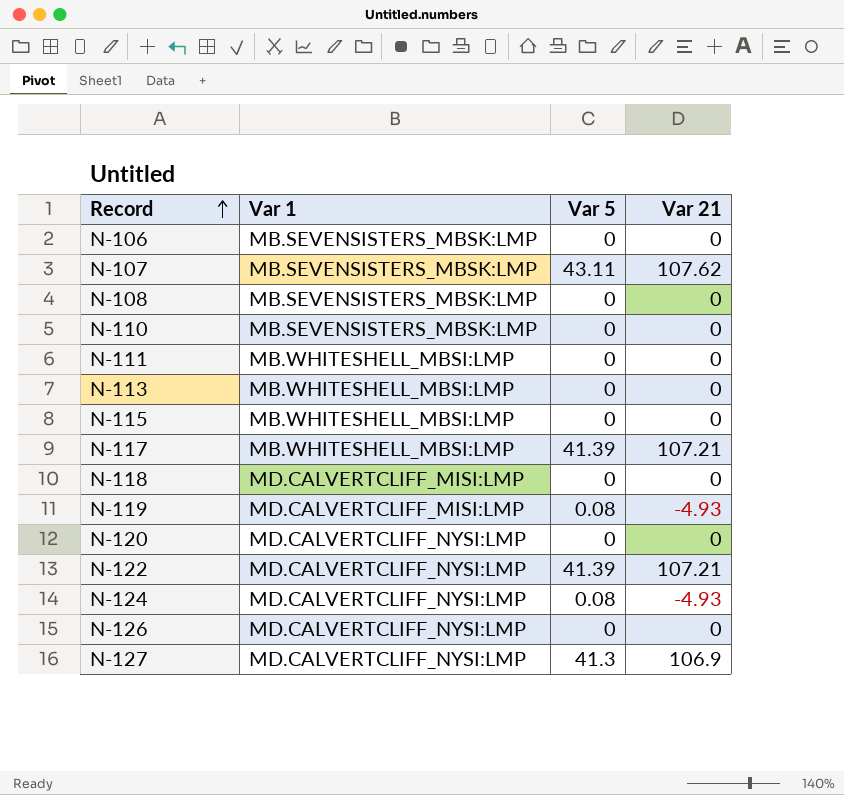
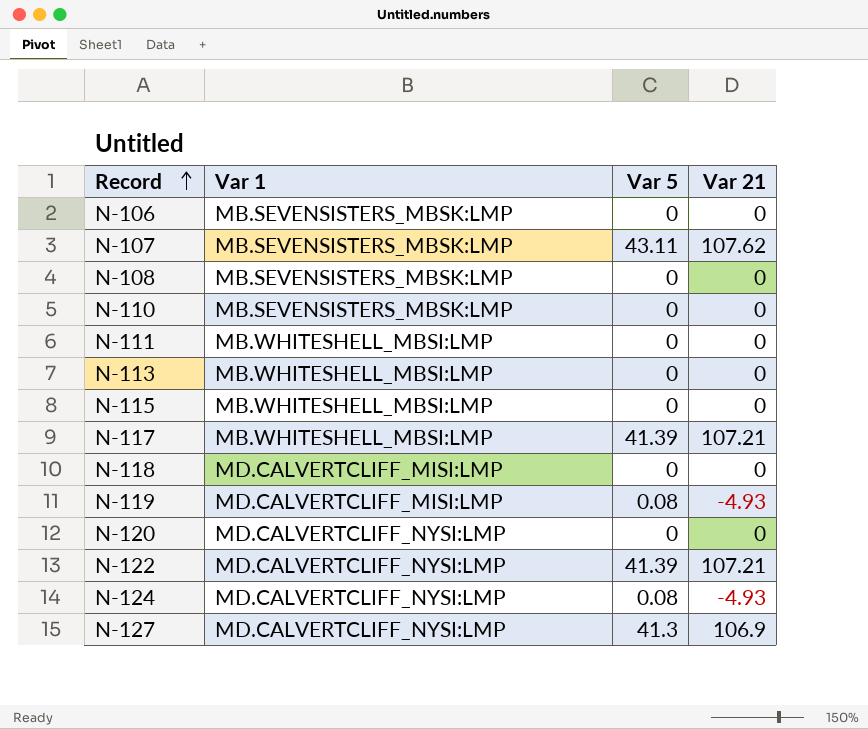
row N-126: MD.CALVERTCLIFF_NYSI:LMP | 0 | 0 -> none

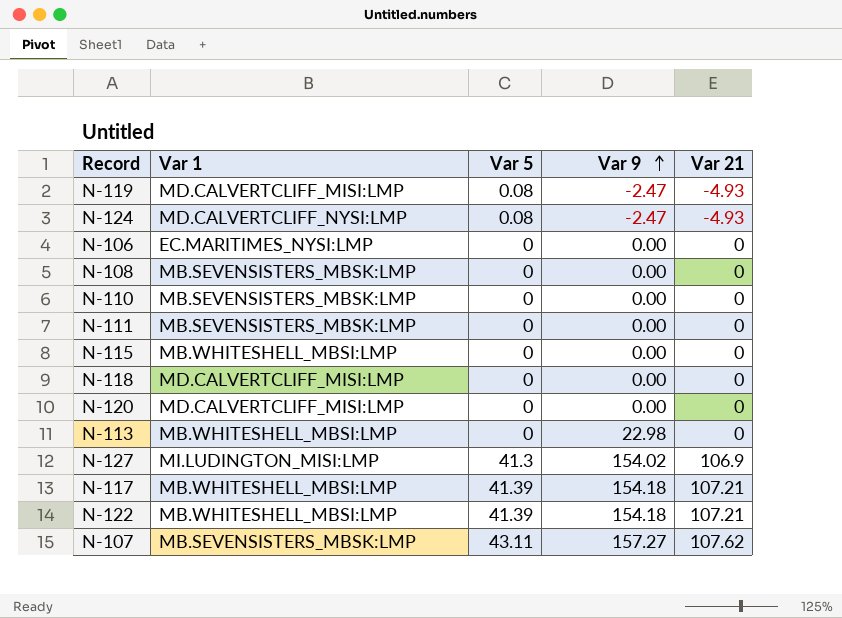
row order: Record ascending -> Var 9 ascending
column Var 9 | position: none -> 4
N-106 | Var 1: MB.SEVENSISTERS_MBSK:LMP -> EC.MARITIMES_NYSI:LMP
N-111 | Var 1: MB.WHITESHELL_MBSI:LMP -> MB.SEVENSISTERS_MBSK:LMP
N-120 | Var 1: MD.CALVERTCLIFF_NYSI:LMP -> MD.CALVERTCLIFF_MISI:LMP
N-127 | Var 1: MD.CALVERTCLIFF_NYSI:LMP -> MI.LUDINGTON_MISI:LMP
N-122 | Var 1: MD.CALVERTCLIFF_NYSI:LMP -> MB.WHITESHELL_MBSI:LMP

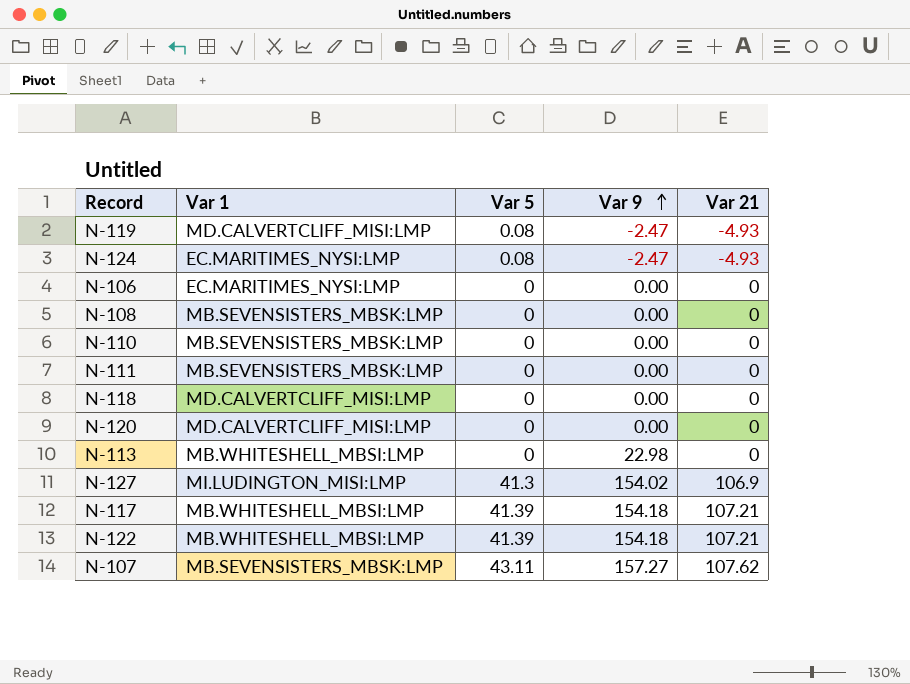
row N-115: MB.WHITESHELL_MBSI:LMP | 0 | 0.00 | 0 -> none
N-124 | Var 1: MD.CALVERTCLIFF_NYSI:LMP -> EC.MARITIMES_NYSI:LMP

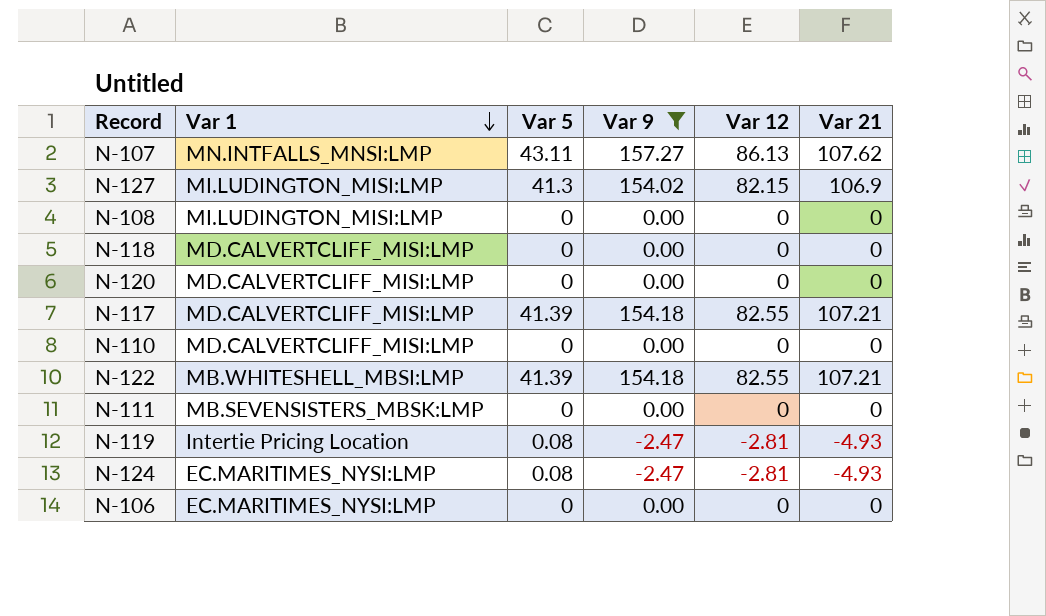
filter: none -> Var 9 != 22.98
row order: Var 9 ascending -> Var 1 descending
column Var 12 | position: none -> 5
N-107 | Var 1: MB.SEVENSISTERS_MBSK:LMP -> MN.INTFALLS_MNSI:LMP
N-108 | Var 1: MB.SEVENSISTERS_MBSK:LMP -> MI.LUDINGTON_MISI:LMP
N-117 | Var 1: MB.WHITESHELL_MBSI:LMP -> MD.CALVERTCLIFF_MISI:LMP
N-110 | Var 1: MB.SEVENSISTERS_MBSK:LMP -> MD.CALVERTCLIFF_MISI:LMP
N-119 | Var 1: MD.CALVERTCLIFF_MISI:LMP -> Intertie Pricing Location

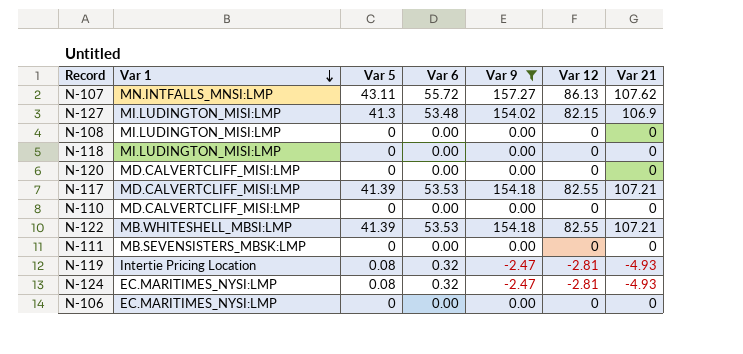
column Var 6 | position: none -> 4
N-118 | Var 1: MD.CALVERTCLIFF_MISI:LMP -> MI.LUDINGTON_MISI:LMP

